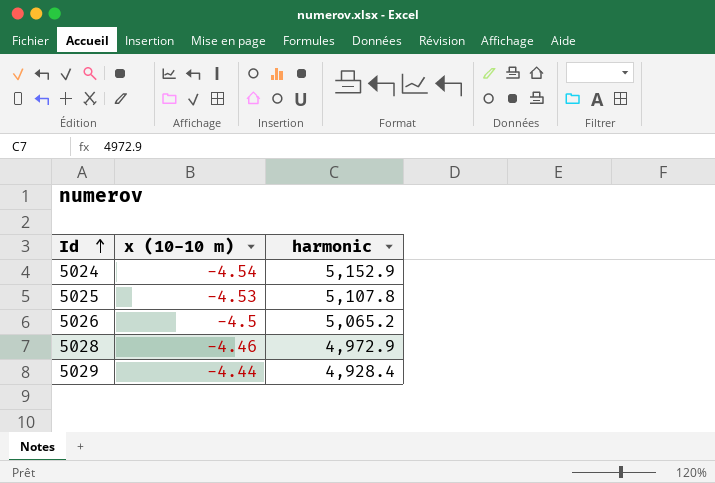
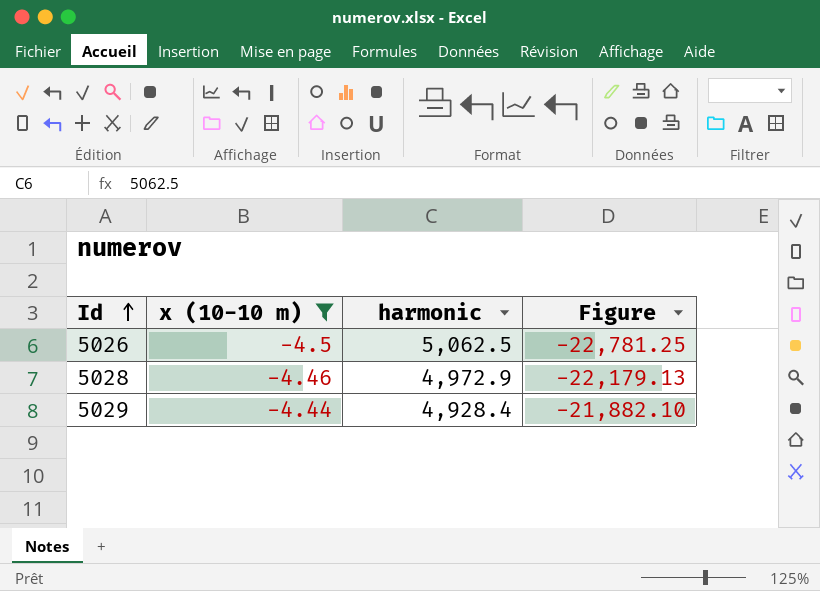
filter: none -> x (10-10 m) >= -4.5
column Figure | formula: none -> [x (10-10 m)] * [harmonic]
5026 | harmonic: 5,065.2 -> 5,062.5

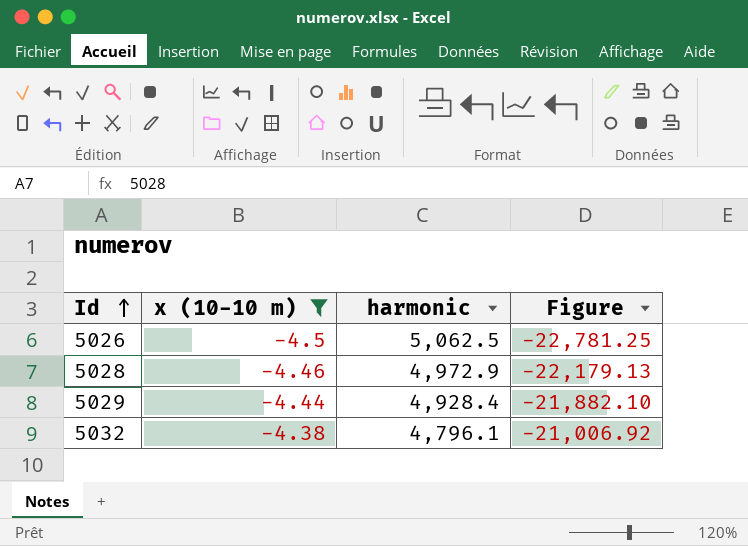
row 5032: none -> -4.38 | 4,796.1 | -21,006.92

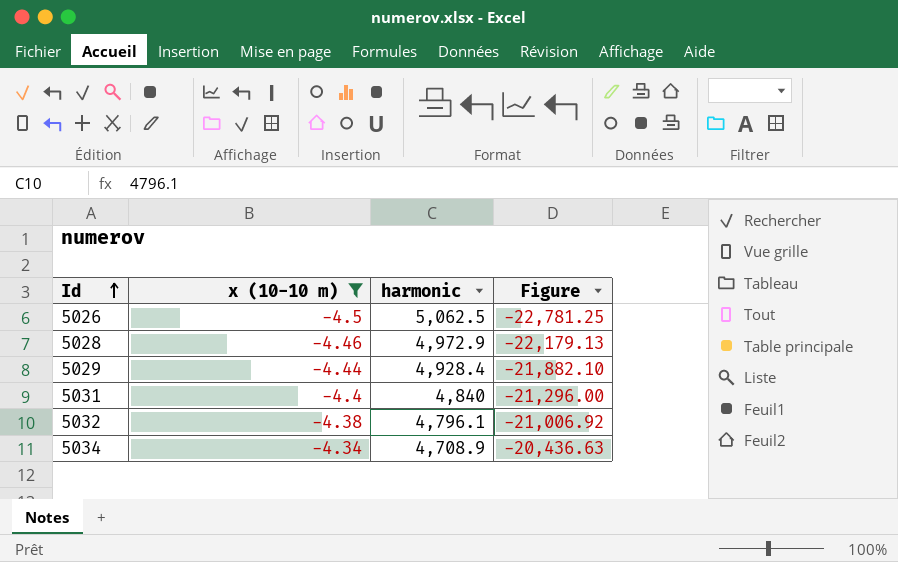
row 5031: none -> -4.4 | 4,840 | -21,296.00
row 5034: none -> -4.34 | 4,708.9 | -20,436.63

